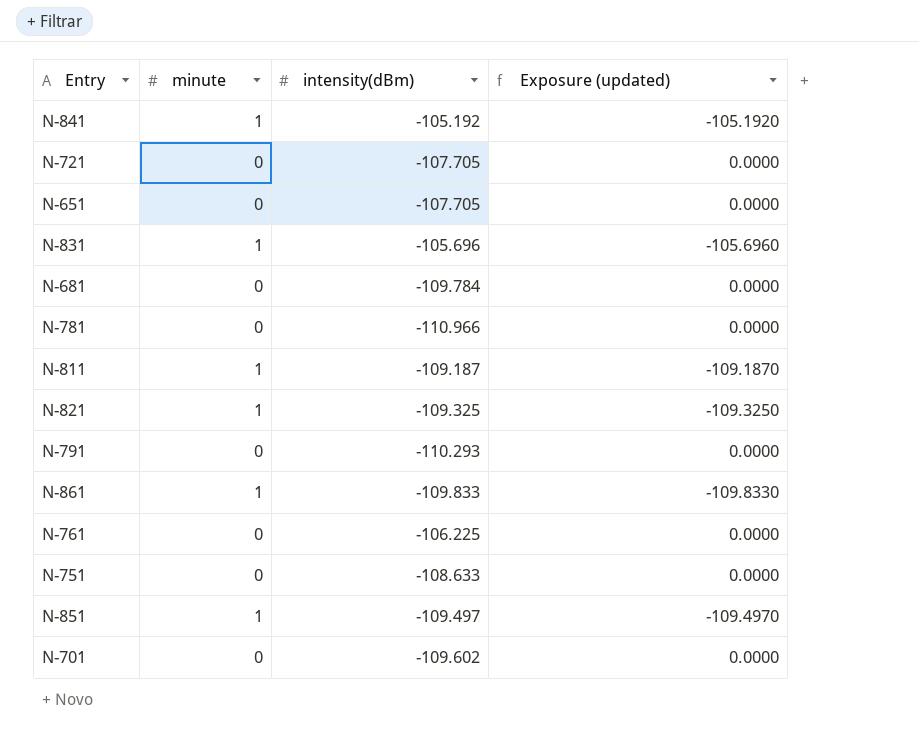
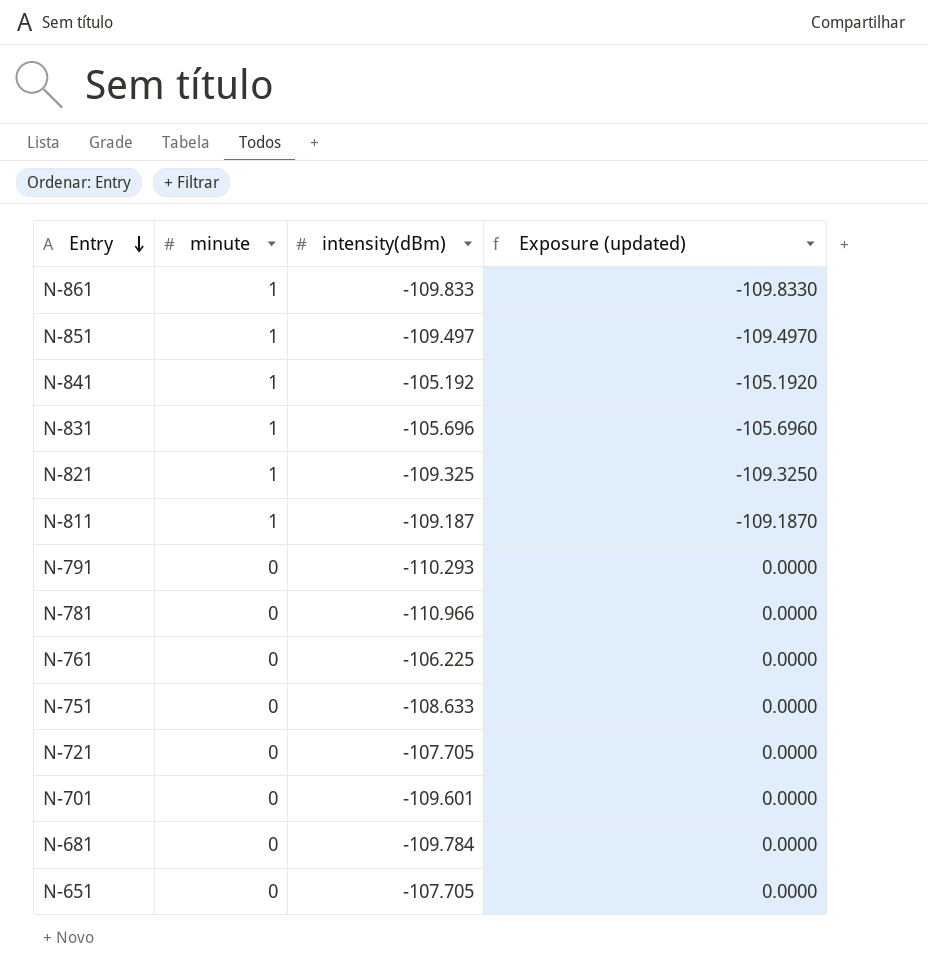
row order: none -> Entry descending
N-701 | intensity(dBm): -109.602 -> -109.601

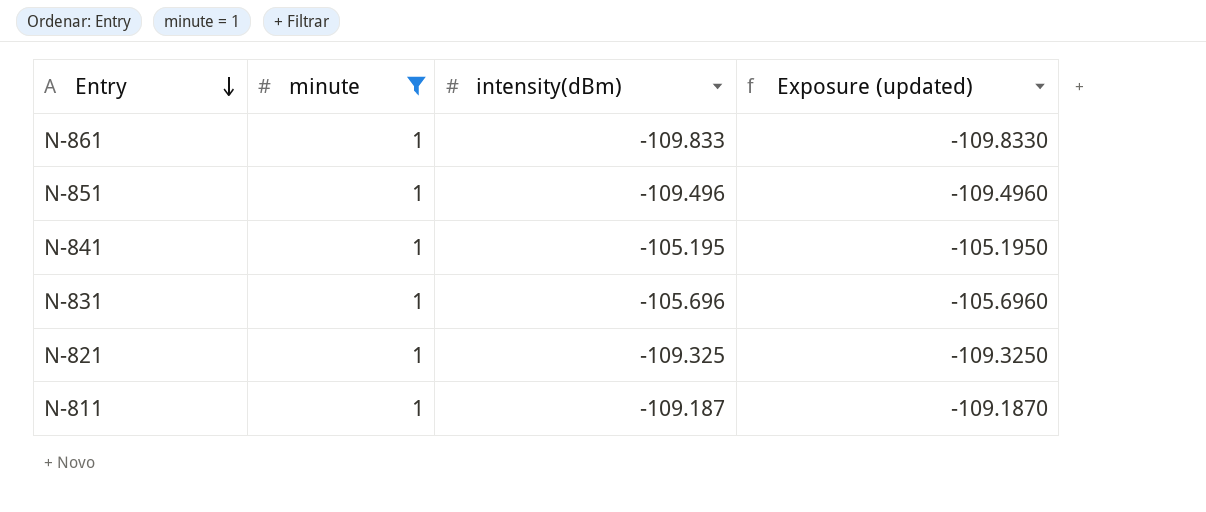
filter: none -> minute = 1
N-851 | intensity(dBm): -109.497 -> -109.496
N-851 | Exposure (updated): -109.4970 -> -109.4960
N-841 | intensity(dBm): -105.192 -> -105.195
N-841 | Exposure (updated): -105.1920 -> -105.1950

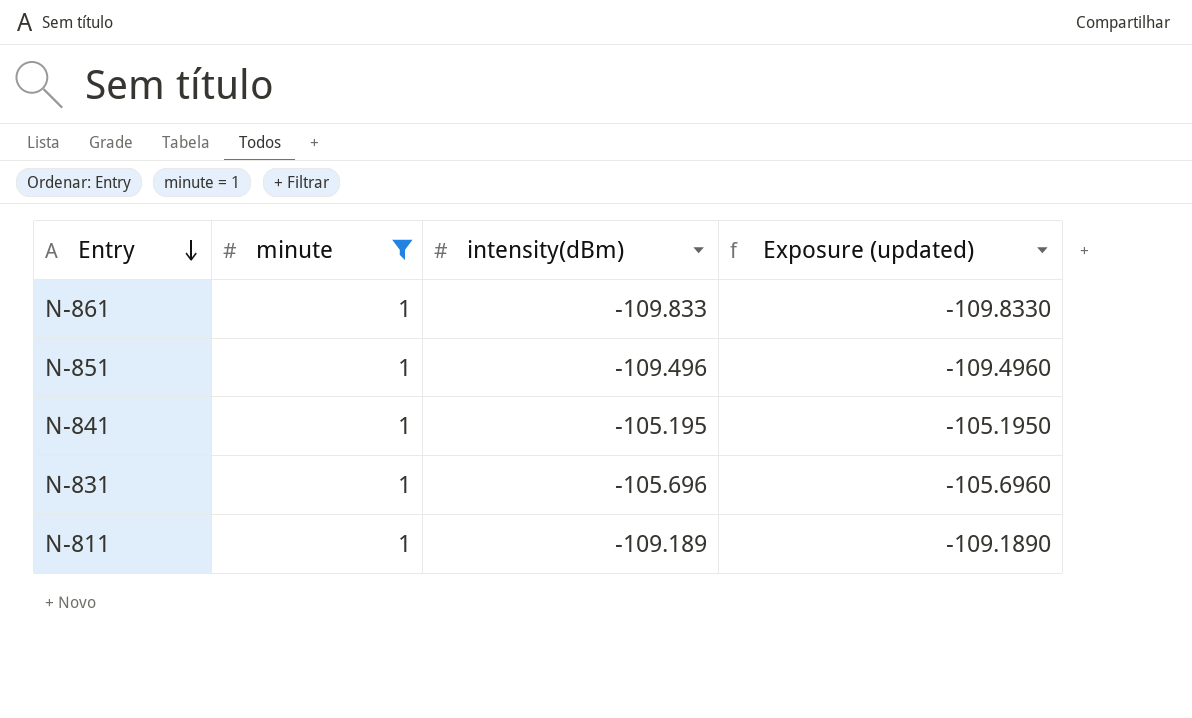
row N-821: 1 | -109.325 | -109.3250 -> none
N-811 | intensity(dBm): -109.187 -> -109.189
N-811 | Exposure (updated): -109.1870 -> -109.1890

